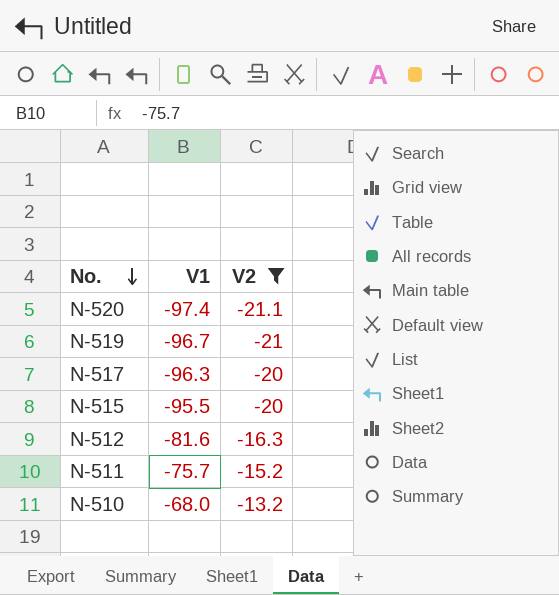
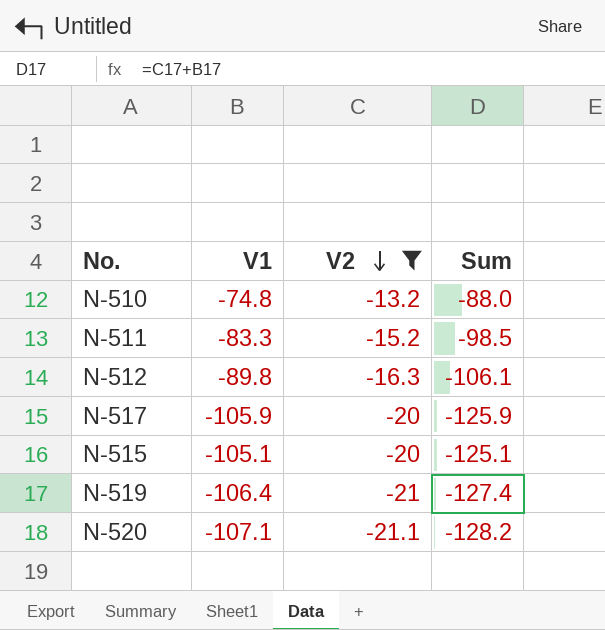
row order: No. descending -> V2 descending
column Sum | formula: none -> [V1] + [V2]
N-510 | V1: -68.0 -> -74.8
N-511 | V1: -75.7 -> -83.3
N-512 | V1: -81.6 -> -89.8
N-517 | V1: -96.3 -> -105.9
N-515 | V1: -95.5 -> -105.1
N-519 | V1: -96.7 -> -106.4
N-520 | V1: -97.4 -> -107.1

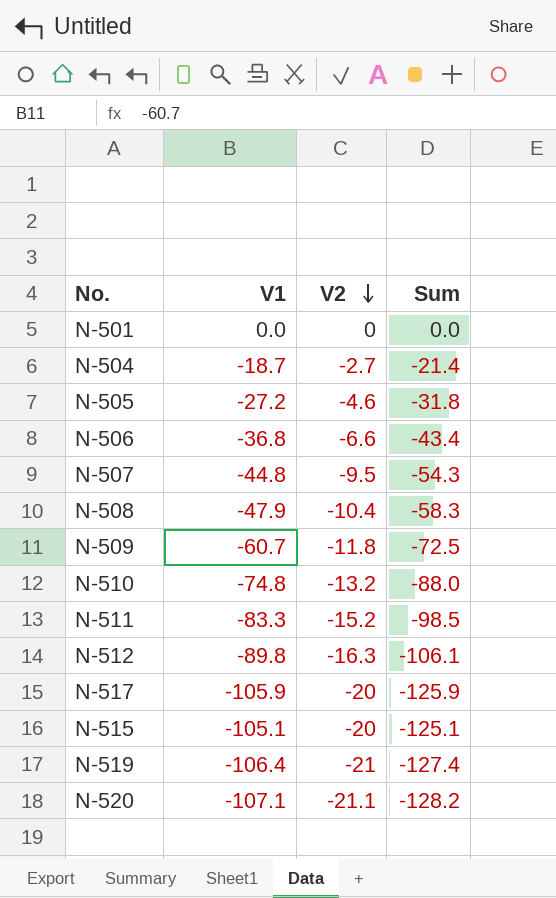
filter: V2 <= -13.2 -> none

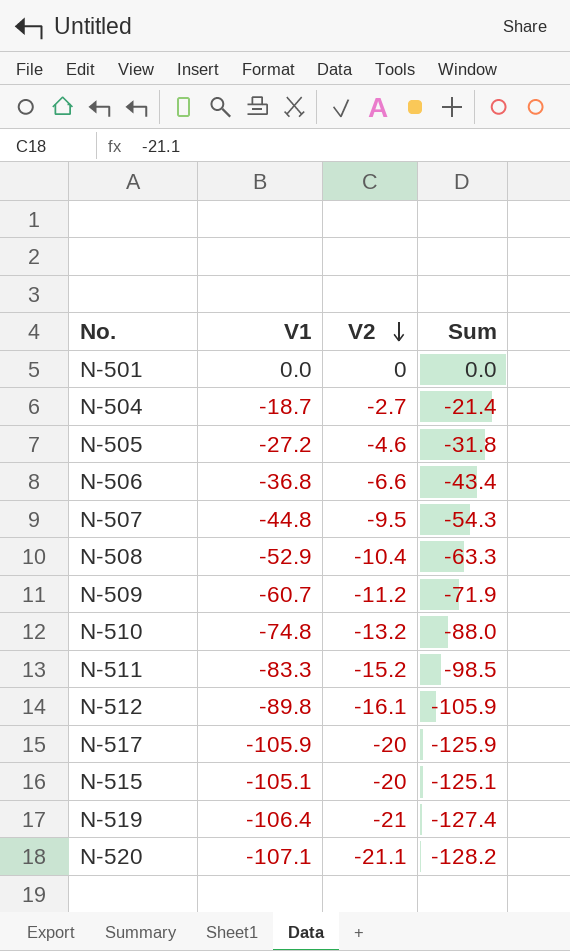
N-508 | V1: -47.9 -> -52.9
N-508 | Sum: -58.3 -> -63.3
N-509 | V2: -11.8 -> -11.2
N-509 | Sum: -72.5 -> -71.9
N-512 | V2: -16.3 -> -16.1
N-512 | Sum: -106.1 -> -105.9

